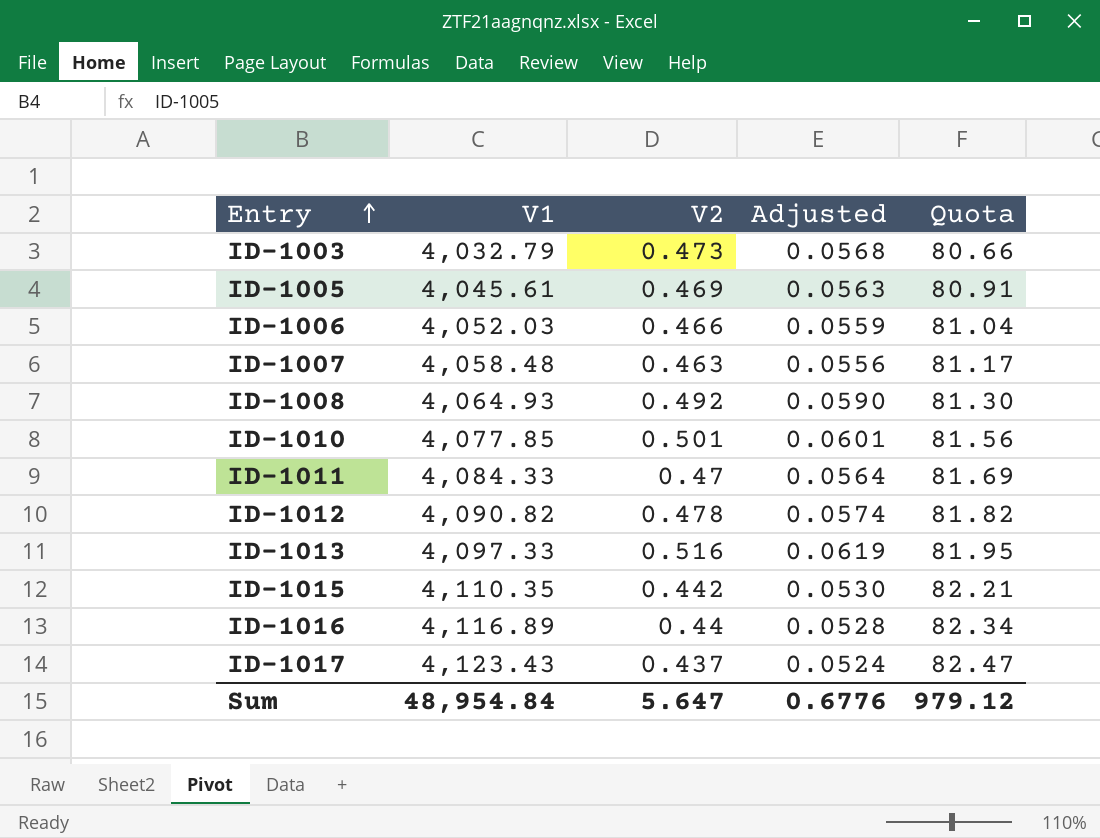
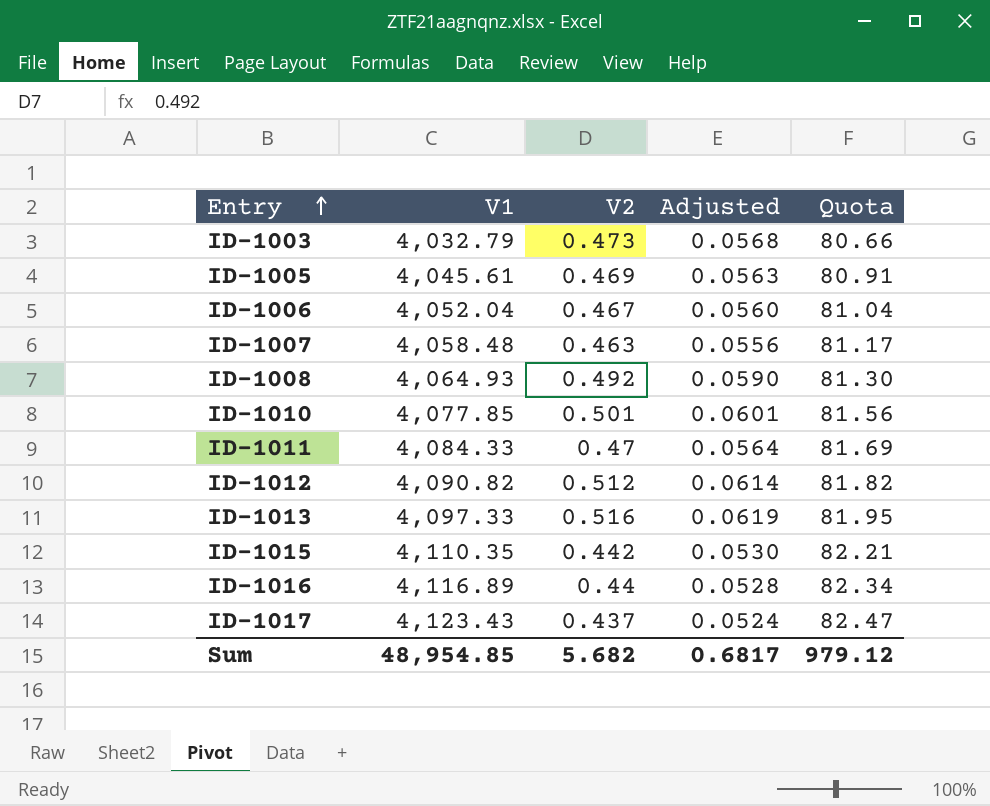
ID-1006 | V1: 4,052.03 -> 4,052.04
ID-1006 | V2: 0.466 -> 0.467
ID-1006 | Adjusted: 0.0559 -> 0.0560
ID-1012 | V2: 0.478 -> 0.512
ID-1012 | Adjusted: 0.0574 -> 0.0614
Sum | V1: 48,954.84 -> 48,954.85
Sum | V2: 5.647 -> 5.682
Sum | Adjusted: 0.6776 -> 0.6817

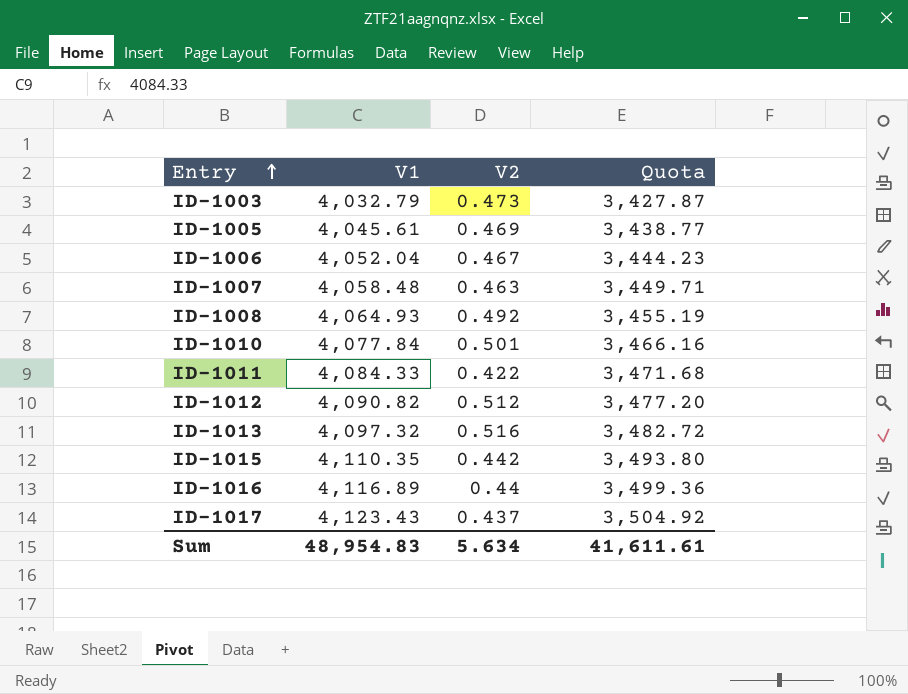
column Adjusted | formula: [V2] * 0.12 -> none
column Quota | formula: [V1] * 0.02 -> [V1] * 0.85
ID-1010 | V1: 4,077.85 -> 4,077.84
ID-1011 | V2: 0.47 -> 0.422
ID-1013 | V1: 4,097.33 -> 4,097.32
Sum | V1: 48,954.85 -> 48,954.83
Sum | V2: 5.682 -> 5.634
Sum | Quota: 979.12 -> 41,611.61

